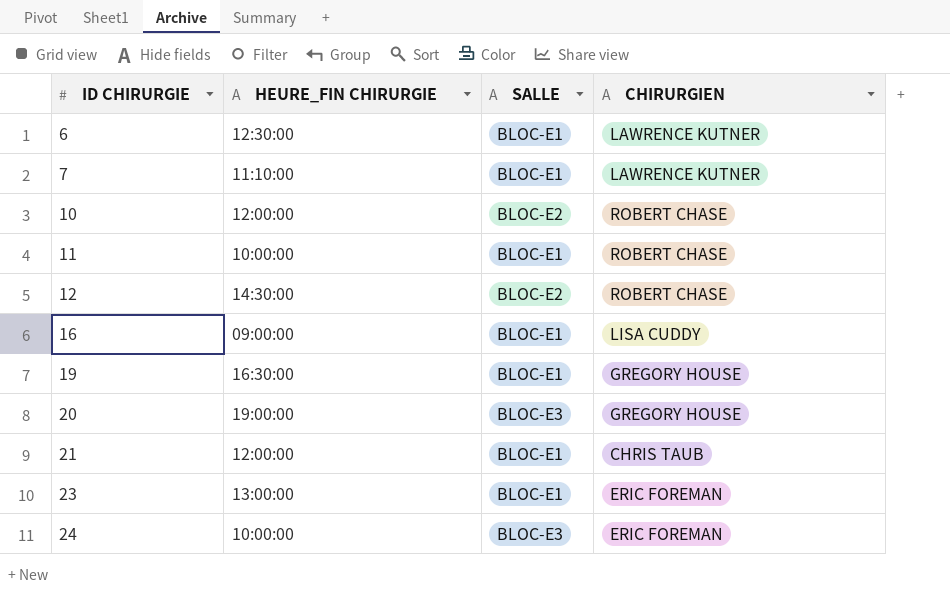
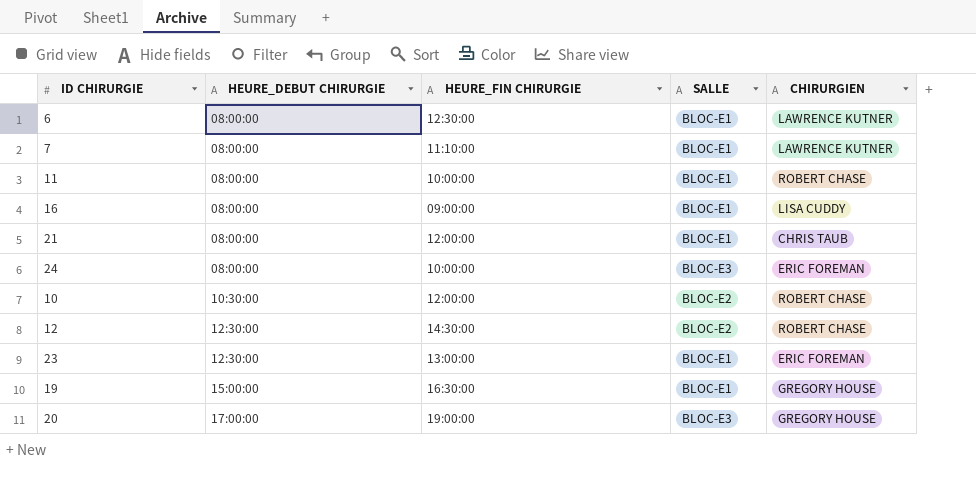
row order: ID CHIRURGIE ascending -> HEURE_DEBUT CHIRURGIE ascending
column HEURE_DEBUT CHIRURGIE | position: none -> 2

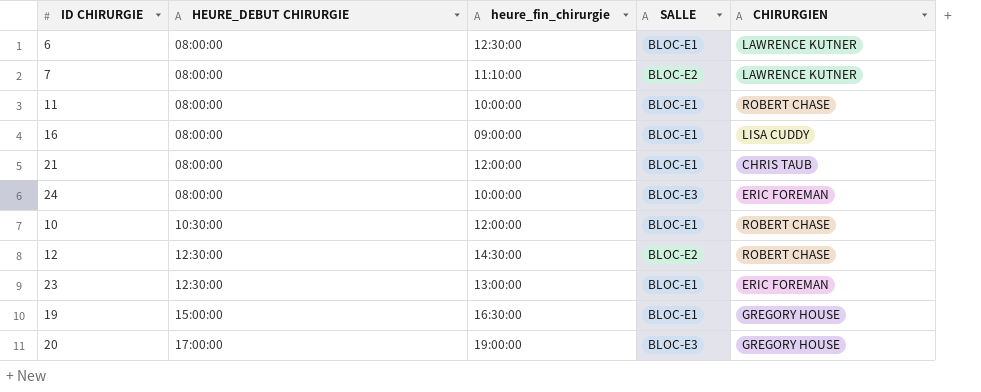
column name: HEURE_FIN CHIRURGIE -> heure_fin_chirurgie
7 | SALLE: BLOC-E1 -> BLOC-E2
10 | SALLE: BLOC-E2 -> BLOC-E1

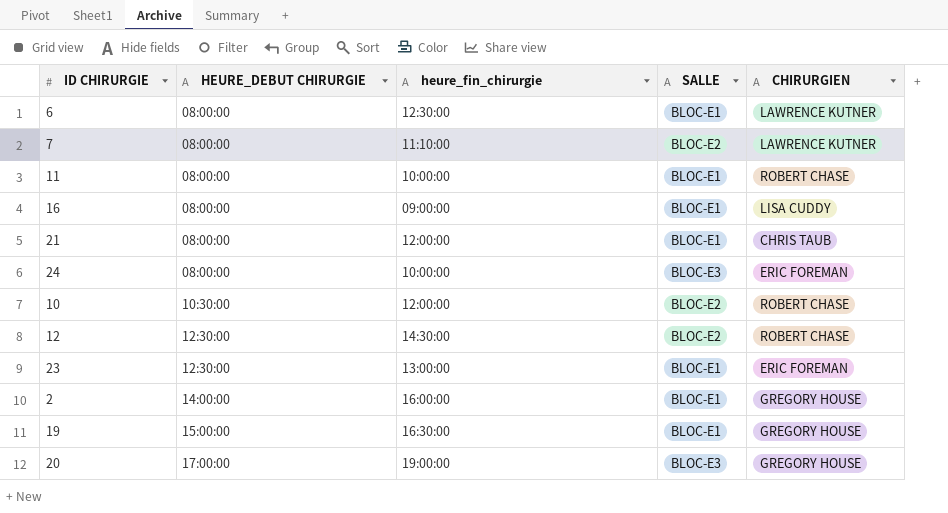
10 | SALLE: BLOC-E1 -> BLOC-E2
row 2: none -> 14:00:00 | 16:00:00 | BLOC-E1 | GREGORY HOUSE

